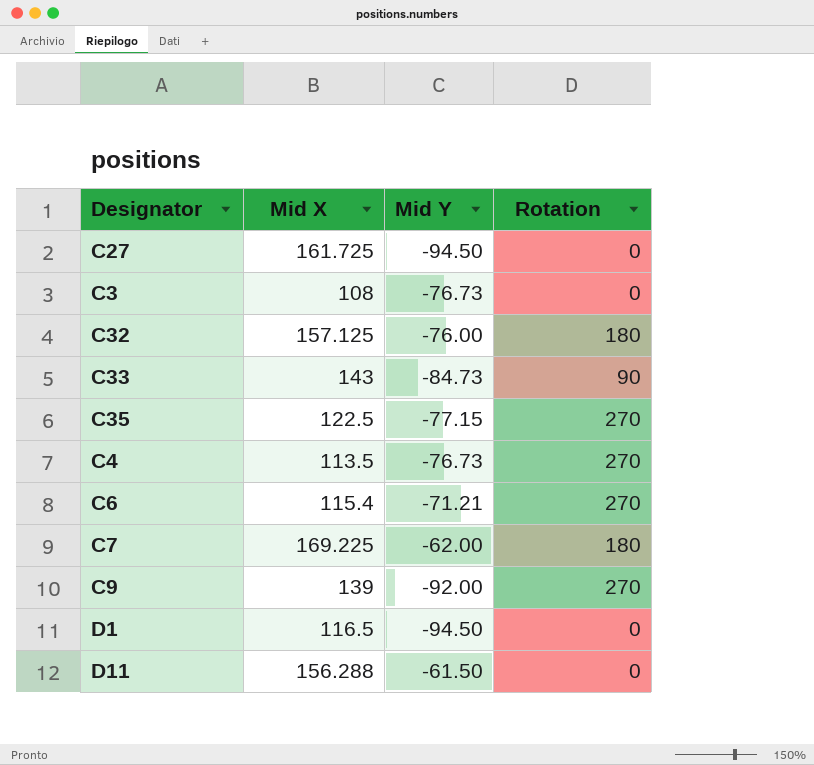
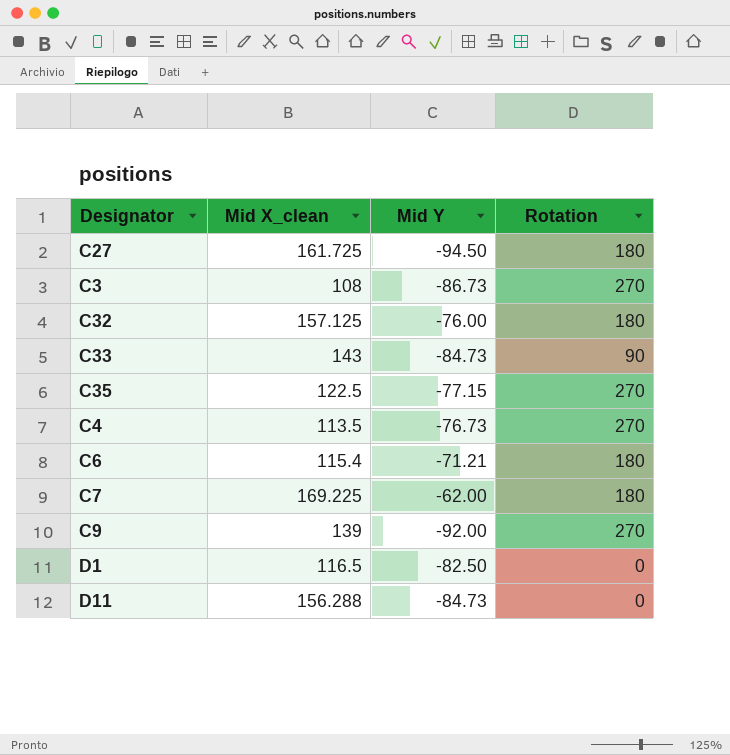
column name: Mid X -> Mid X_clean
C27 | Rotation: 0 -> 180
C3 | Mid Y: -76.73 -> -86.73
C3 | Rotation: 0 -> 270
C6 | Rotation: 270 -> 180
D1 | Mid Y: -94.50 -> -82.50
D11 | Mid Y: -61.50 -> -84.73

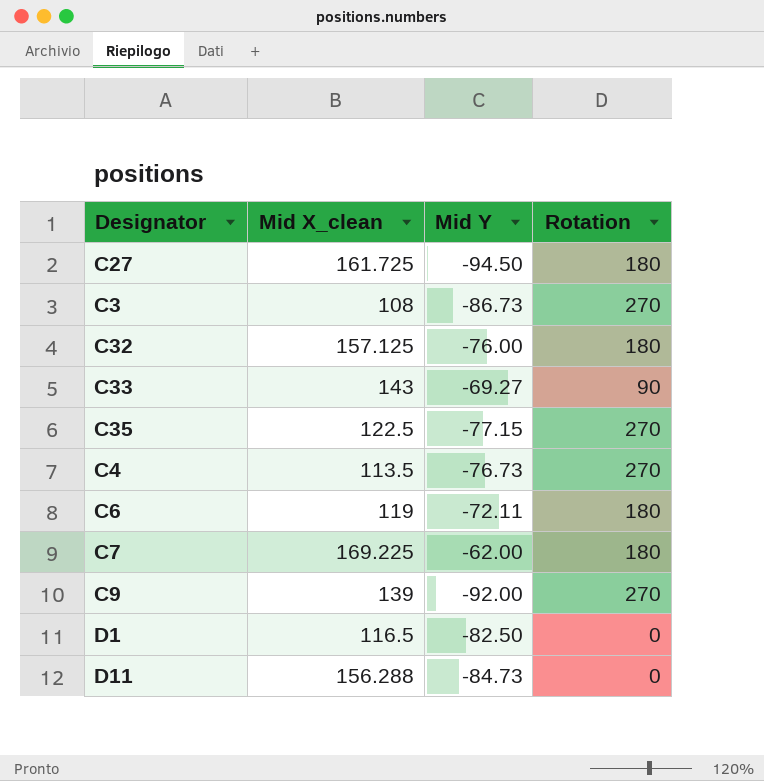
C33 | Mid Y: -84.73 -> -69.27
C6 | Mid X_clean: 115.4 -> 119
C6 | Mid Y: -71.21 -> -72.11

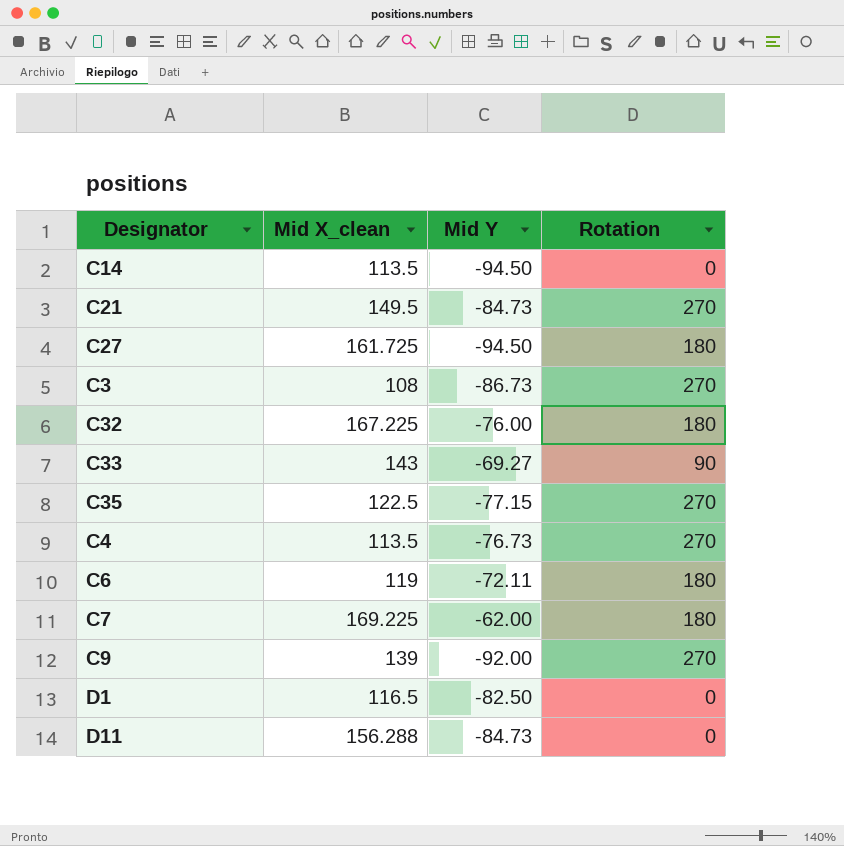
row C14: none -> 113.5 | -94.50 | 0
row C21: none -> 149.5 | -84.73 | 270
C32 | Mid X_clean: 157.125 -> 167.225

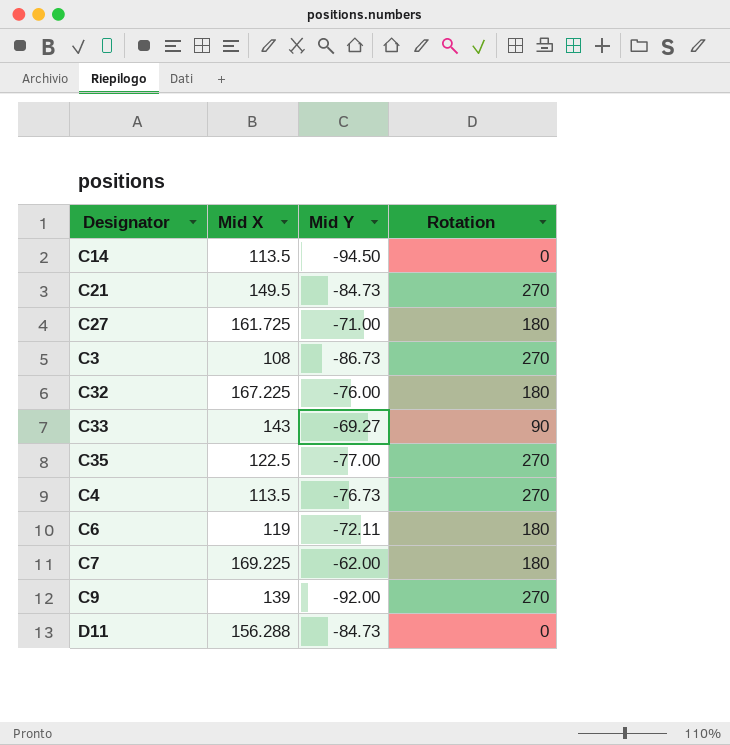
column name: Mid X_clean -> Mid X
row D1: 116.5 | -82.50 | 0 -> none
C27 | Mid Y: -94.50 -> -71.00
C35 | Mid Y: -77.15 -> -77.00

